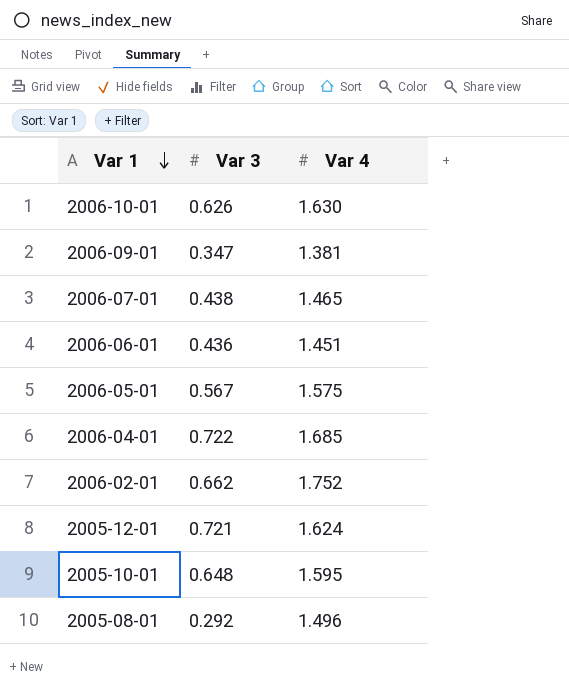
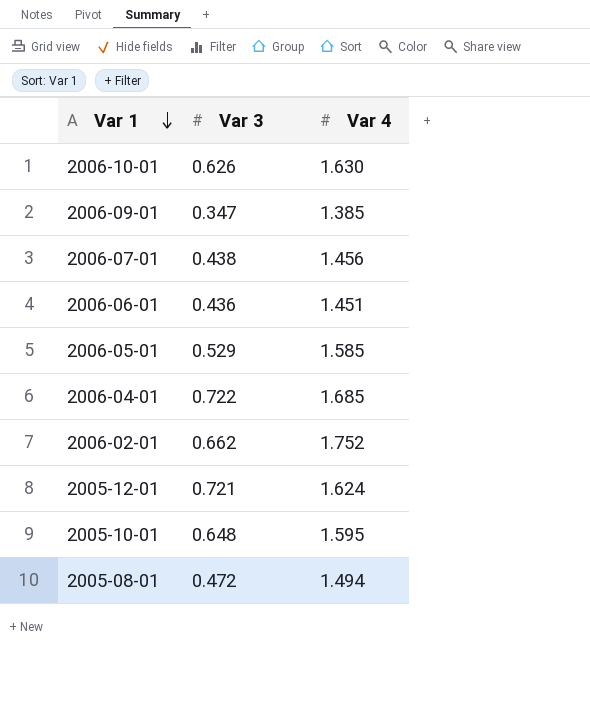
2006-09-01 | Var 4: 1.381 -> 1.385
2006-07-01 | Var 4: 1.465 -> 1.456
2006-05-01 | Var 3: 0.567 -> 0.529
2006-05-01 | Var 4: 1.575 -> 1.585
2005-08-01 | Var 3: 0.292 -> 0.472
2005-08-01 | Var 4: 1.496 -> 1.494

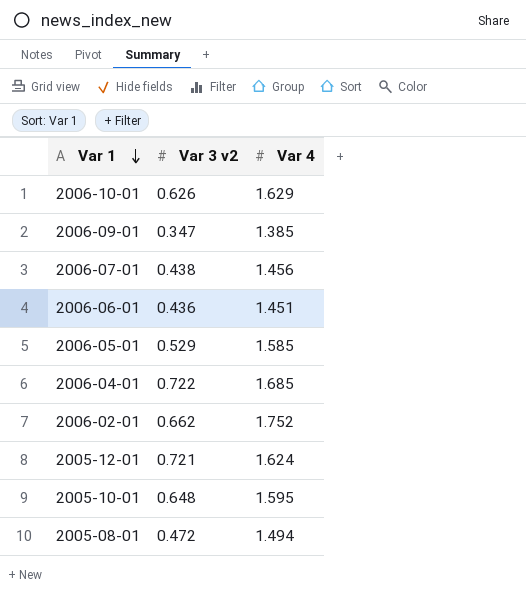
column name: Var 3 -> Var 3 v2
2006-10-01 | Var 4: 1.630 -> 1.629

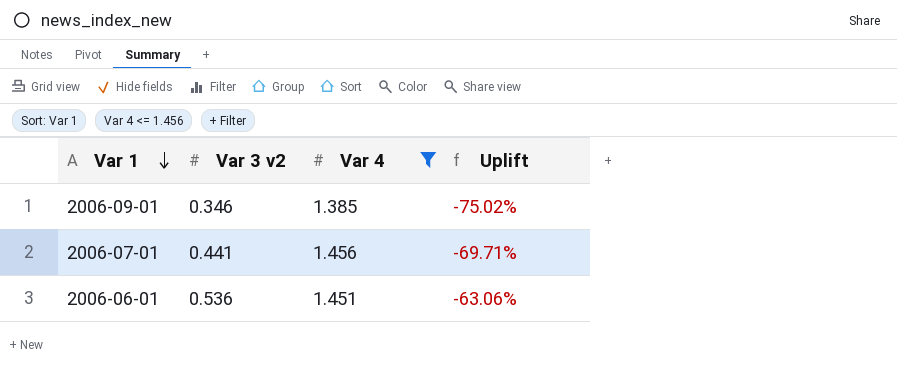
filter: none -> Var 4 <= 1.456
column Uplift | formula: none -> ([Var 3 v2] - [Var 4]) / [Var 4]
2006-09-01 | Var 3 v2: 0.347 -> 0.346
2006-07-01 | Var 3 v2: 0.438 -> 0.441
2006-06-01 | Var 3 v2: 0.436 -> 0.536

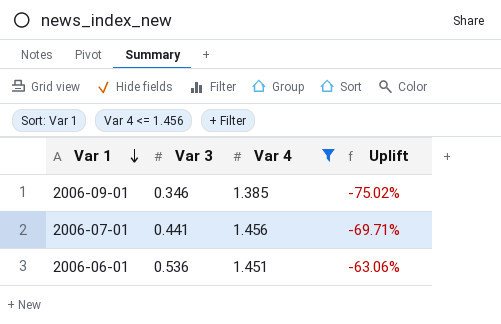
column name: Var 3 v2 -> Var 3

